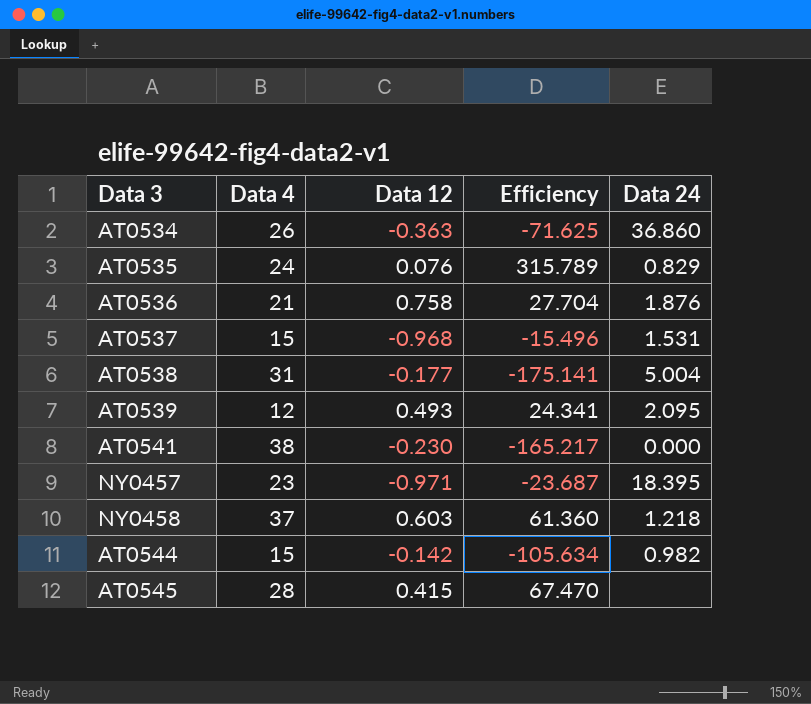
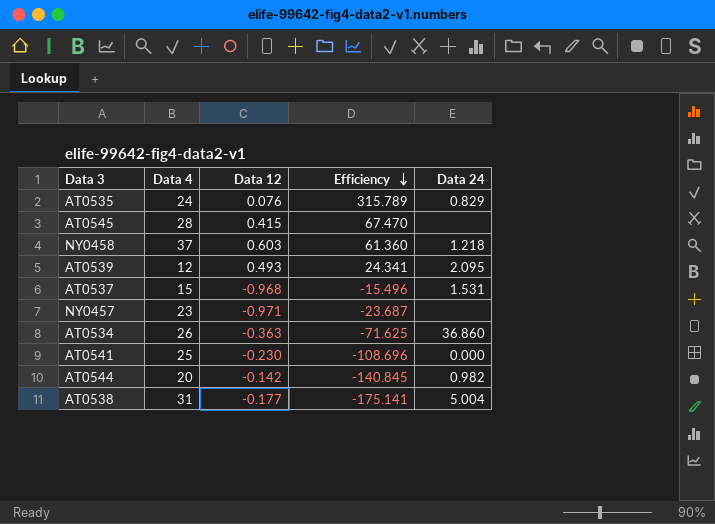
row order: none -> Efficiency descending
row AT0536: 21 | 0.758 | 27.704 | 1.876 -> none
NY0457 | Data 24: 18.395 -> none
AT0541 | Data 4: 38 -> 25
AT0541 | Efficiency: -165.217 -> -108.696
AT0544 | Data 4: 15 -> 20
AT0544 | Efficiency: -105.634 -> -140.845

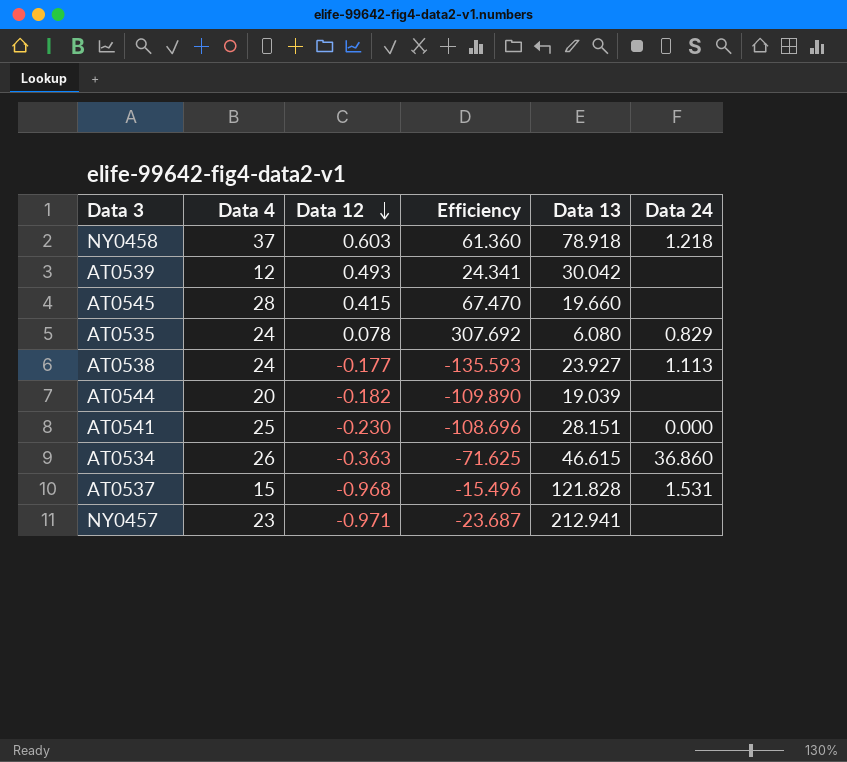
row order: Efficiency descending -> Data 12 descending
column Data 13 | position: none -> 5
AT0539 | Data 24: 2.095 -> none
AT0535 | Data 12: 0.076 -> 0.078
AT0535 | Efficiency: 315.789 -> 307.692
AT0538 | Data 4: 31 -> 24
AT0538 | Efficiency: -175.141 -> -135.593
AT0538 | Data 24: 5.004 -> 1.113
AT0544 | Data 12: -0.142 -> -0.182
AT0544 | Efficiency: -140.845 -> -109.890
AT0544 | Data 24: 0.982 -> none

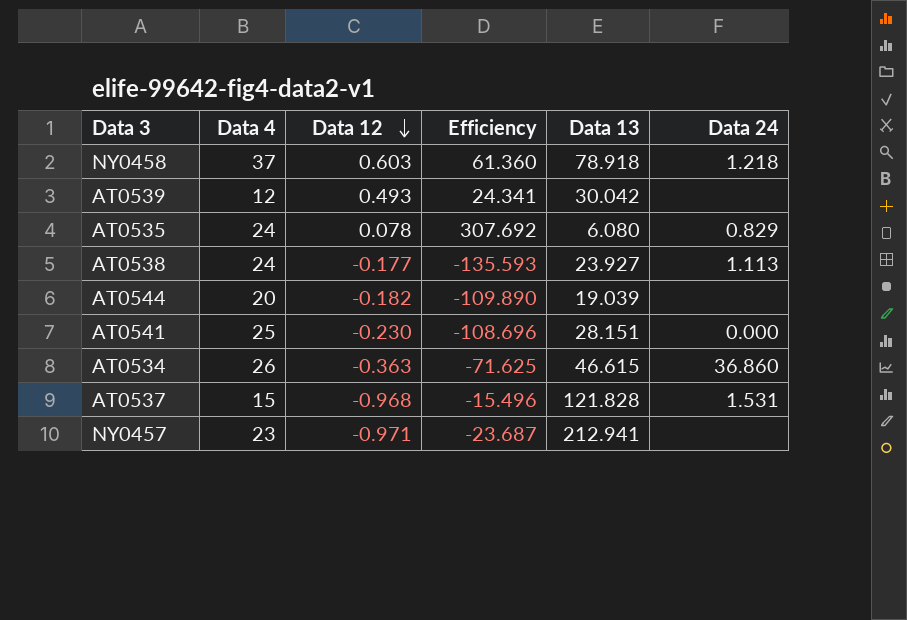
row AT0545: 28 | 0.415 | 67.470 | 19.660 | none -> none

